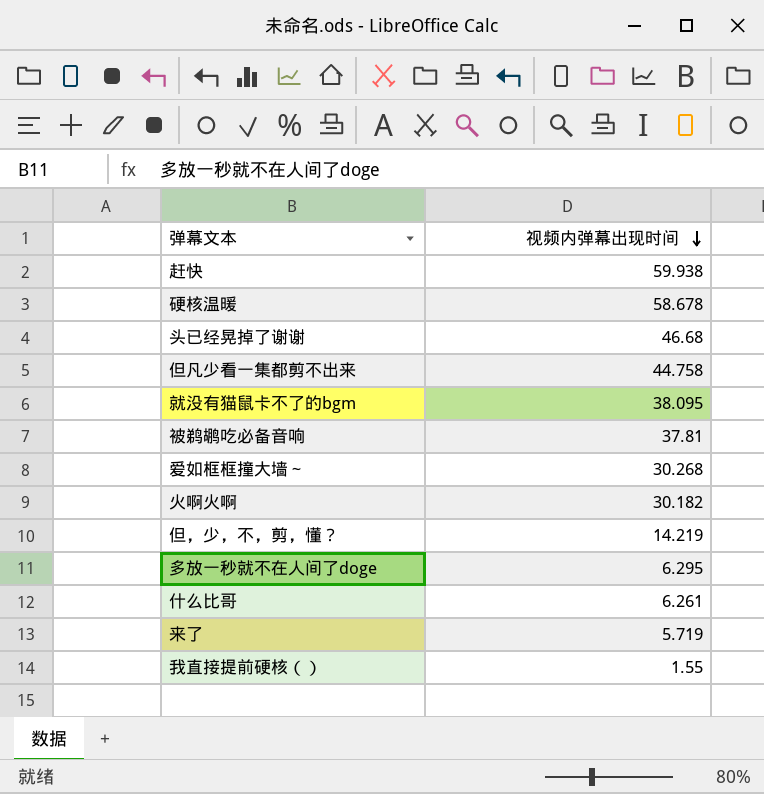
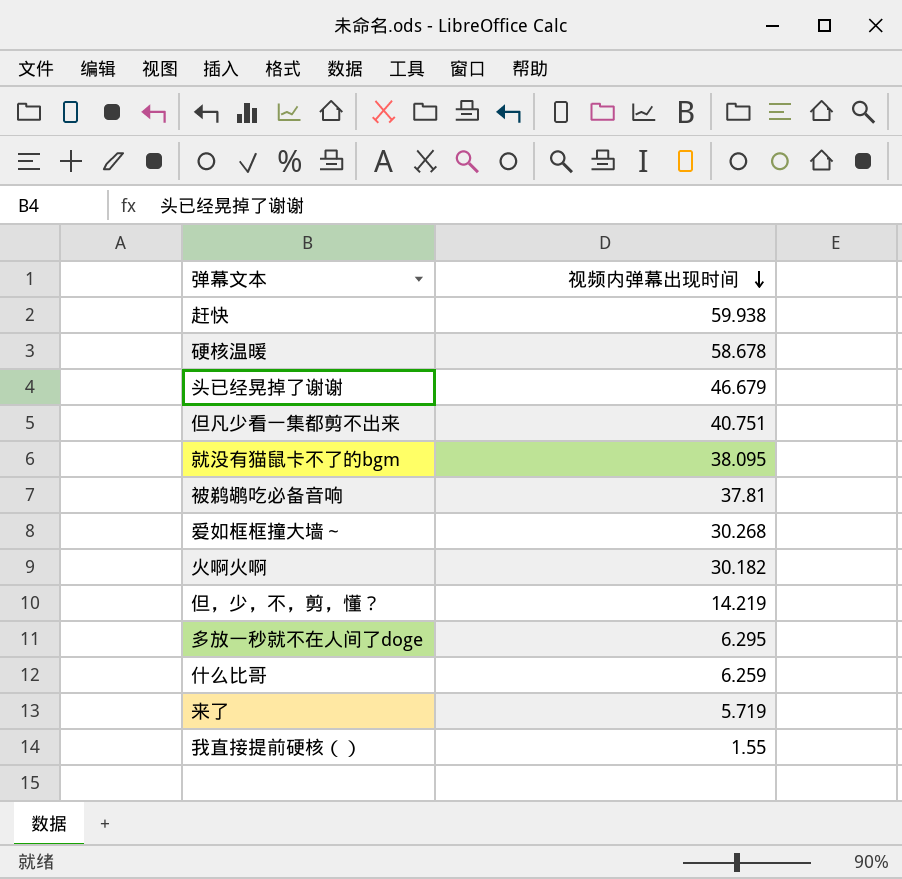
头已经晃掉了谢谢 | 视频内弹幕出现时间: 46.68 -> 46.679
但凡少看一集都剪不出来 | 视频内弹幕出现时间: 44.758 -> 40.751
什么比哥 | 视频内弹幕出现时间: 6.261 -> 6.259

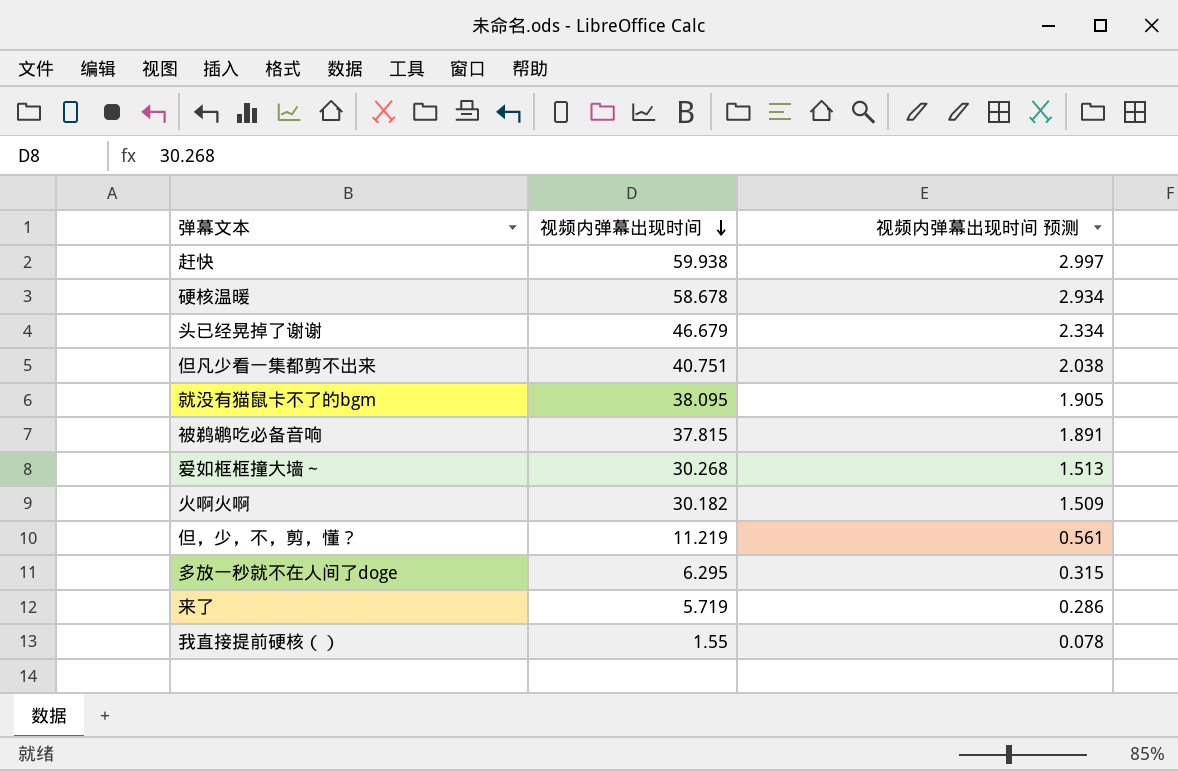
column 视频内弹幕出现时间 预测 | formula: none -> [视频内弹幕出现时间] * 0.05
row 什么比哥: 6.259 -> none
被鹈鹕吃必备音响 | 视频内弹幕出现时间: 37.81 -> 37.815
但，少，不，剪，懂？ | 视频内弹幕出现时间: 14.219 -> 11.219

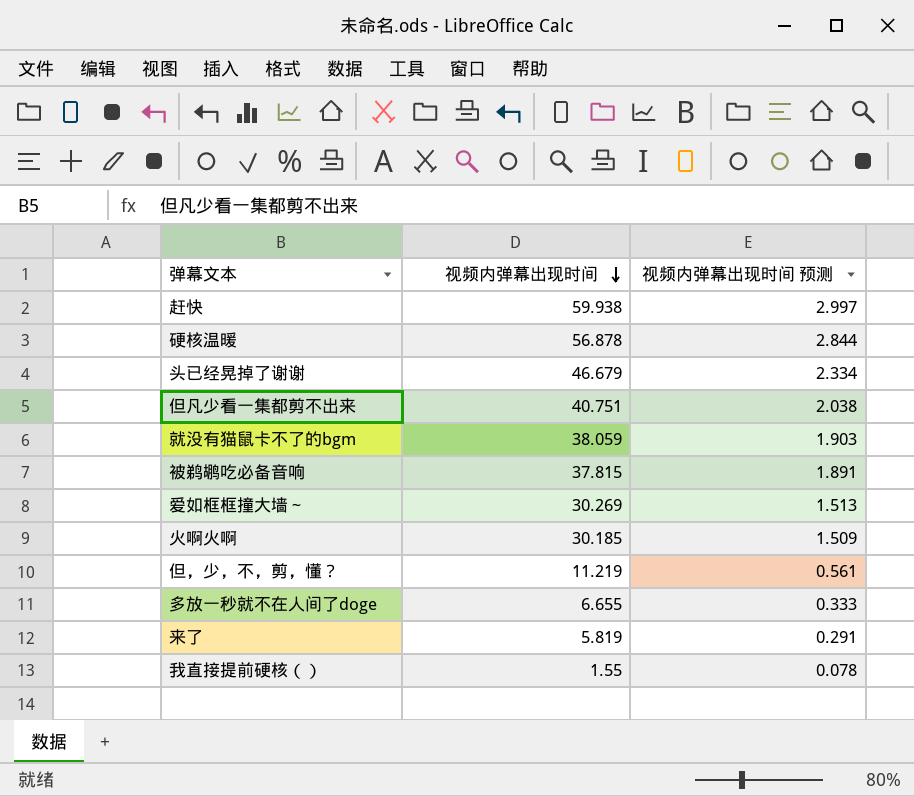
硬核温暖 | 视频内弹幕出现时间: 58.678 -> 56.878
硬核温暖 | 视频内弹幕出现时间 预测: 2.934 -> 2.844
就没有猫鼠卡不了的bgm | 视频内弹幕出现时间: 38.095 -> 38.059
就没有猫鼠卡不了的bgm | 视频内弹幕出现时间 预测: 1.905 -> 1.903
爱如框框撞大墙～ | 视频内弹幕出现时间: 30.268 -> 30.269
火啊火啊 | 视频内弹幕出现时间: 30.182 -> 30.185
多放一秒就不在人间了doge | 视频内弹幕出现时间: 6.295 -> 6.655
多放一秒就不在人间了doge | 视频内弹幕出现时间 预测: 0.315 -> 0.333
来了 | 视频内弹幕出现时间: 5.719 -> 5.819
来了 | 视频内弹幕出现时间 预测: 0.286 -> 0.291

